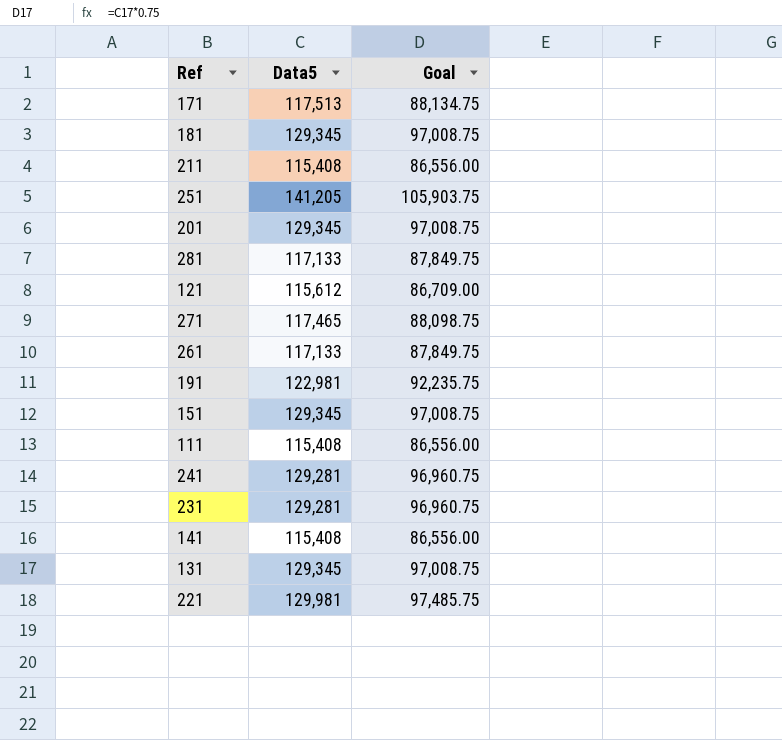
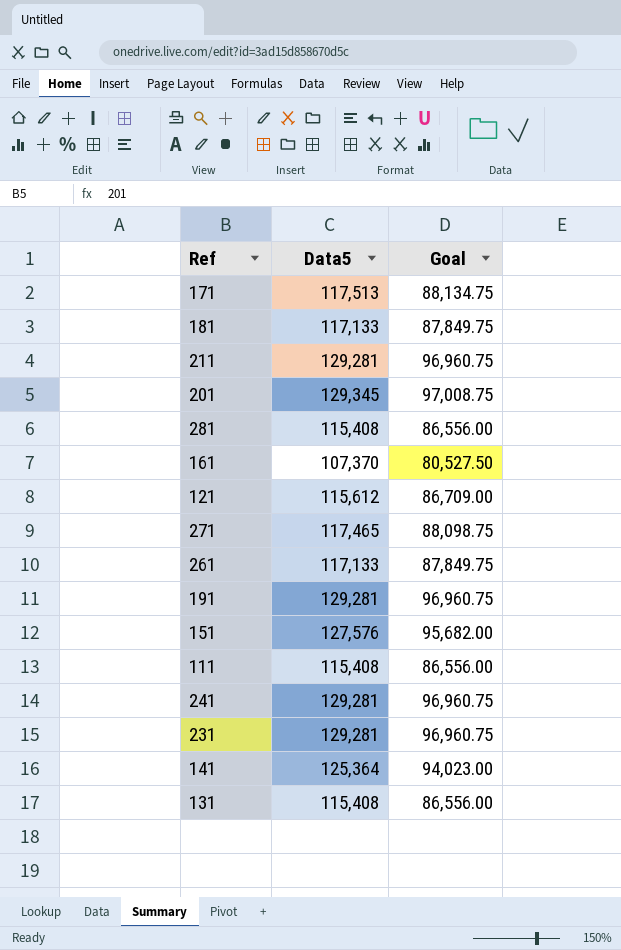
row 251: 141,205 | 105,903.75 -> none
row 221: 129,981 | 97,485.75 -> none
181 | Data5: 129,345 -> 117,133
181 | Goal: 97,008.75 -> 87,849.75
211 | Data5: 115,408 -> 129,281
211 | Goal: 86,556.00 -> 96,960.75
281 | Data5: 117,133 -> 115,408
281 | Goal: 87,849.75 -> 86,556.00
row 161: none -> 107,370 | 80,527.50
191 | Data5: 122,981 -> 129,281
191 | Goal: 92,235.75 -> 96,960.75
151 | Data5: 129,345 -> 127,576
151 | Goal: 97,008.75 -> 95,682.00
141 | Data5: 115,408 -> 125,364
141 | Goal: 86,556.00 -> 94,023.00
131 | Data5: 129,345 -> 115,408
131 | Goal: 97,008.75 -> 86,556.00

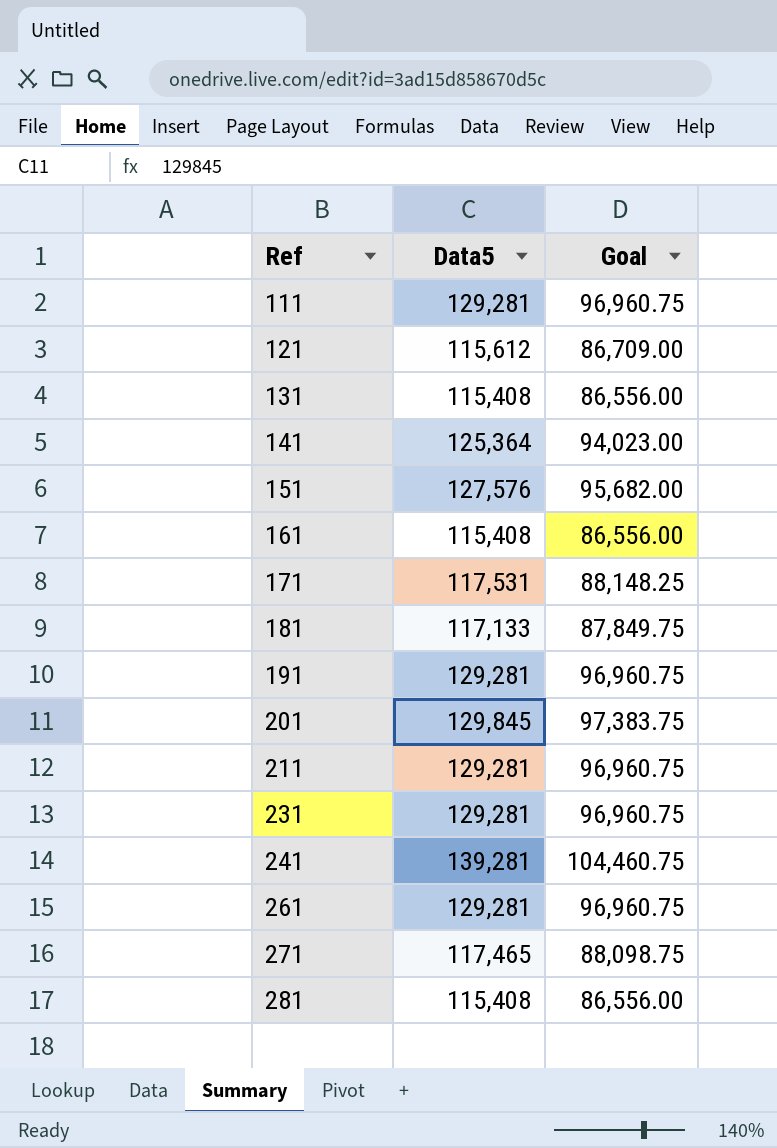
row order: none -> Ref ascending
111 | Data5: 115,408 -> 129,281
111 | Goal: 86,556.00 -> 96,960.75
161 | Data5: 107,370 -> 115,408
161 | Goal: 80,527.50 -> 86,556.00
171 | Data5: 117,513 -> 117,531
171 | Goal: 88,134.75 -> 88,148.25
201 | Data5: 129,345 -> 129,845
201 | Goal: 97,008.75 -> 97,383.75
241 | Data5: 129,281 -> 139,281
241 | Goal: 96,960.75 -> 104,460.75
261 | Data5: 117,133 -> 129,281
261 | Goal: 87,849.75 -> 96,960.75

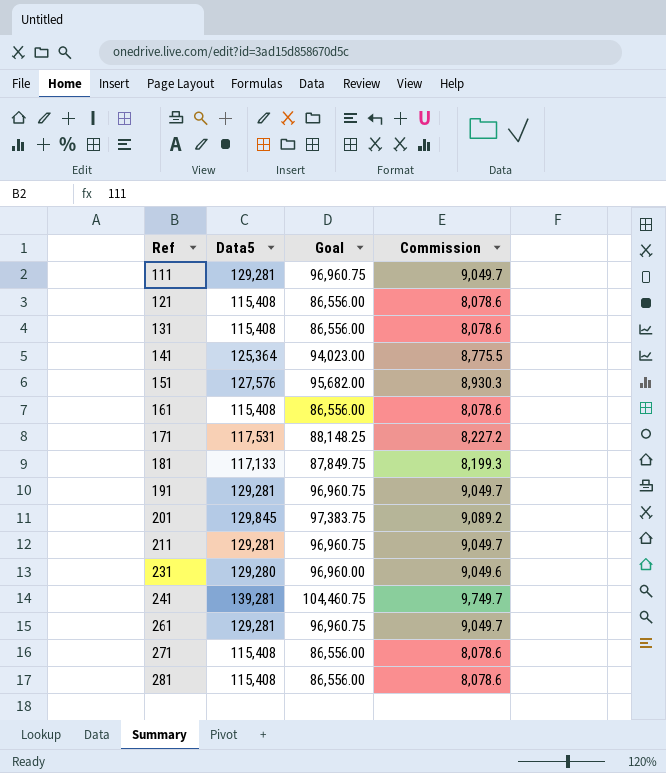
column Commission | formula: none -> [Data5] * 0.07
121 | Data5: 115,612 -> 115,408
121 | Goal: 86,709.00 -> 86,556.00
231 | Data5: 129,281 -> 129,280
231 | Goal: 96,960.75 -> 96,960.00
271 | Data5: 117,465 -> 115,408
271 | Goal: 88,098.75 -> 86,556.00

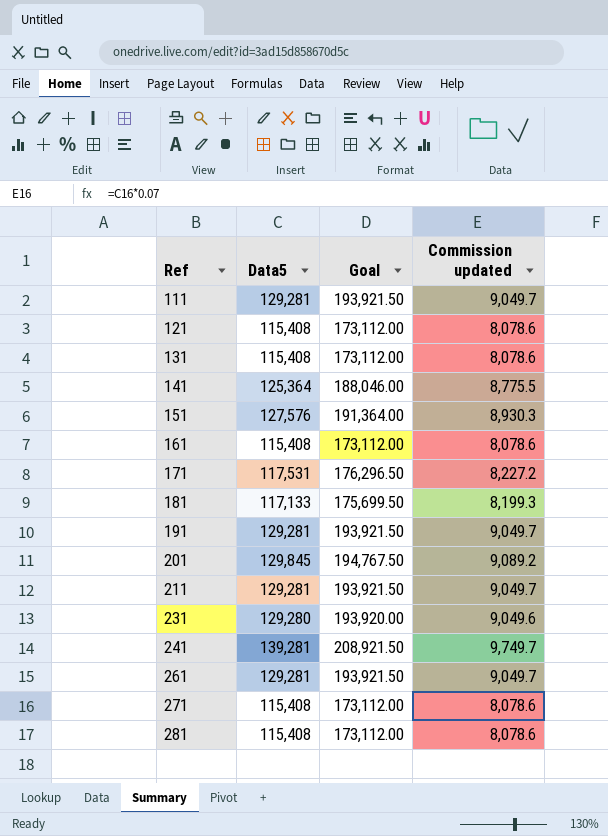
column Goal | formula: [Data5] * 0.75 -> [Data5] * 1.5
column name: Commission -> Commission updated

